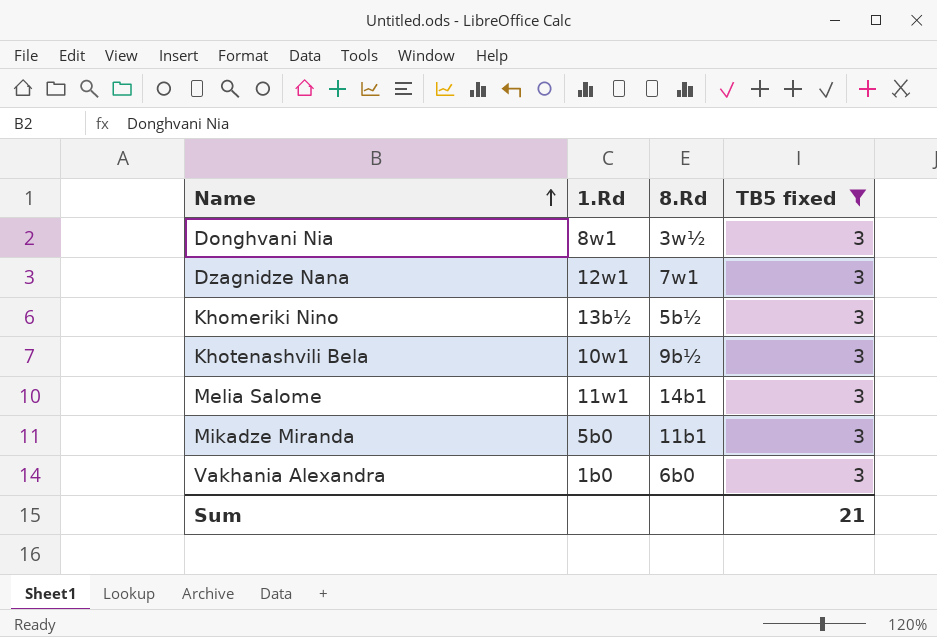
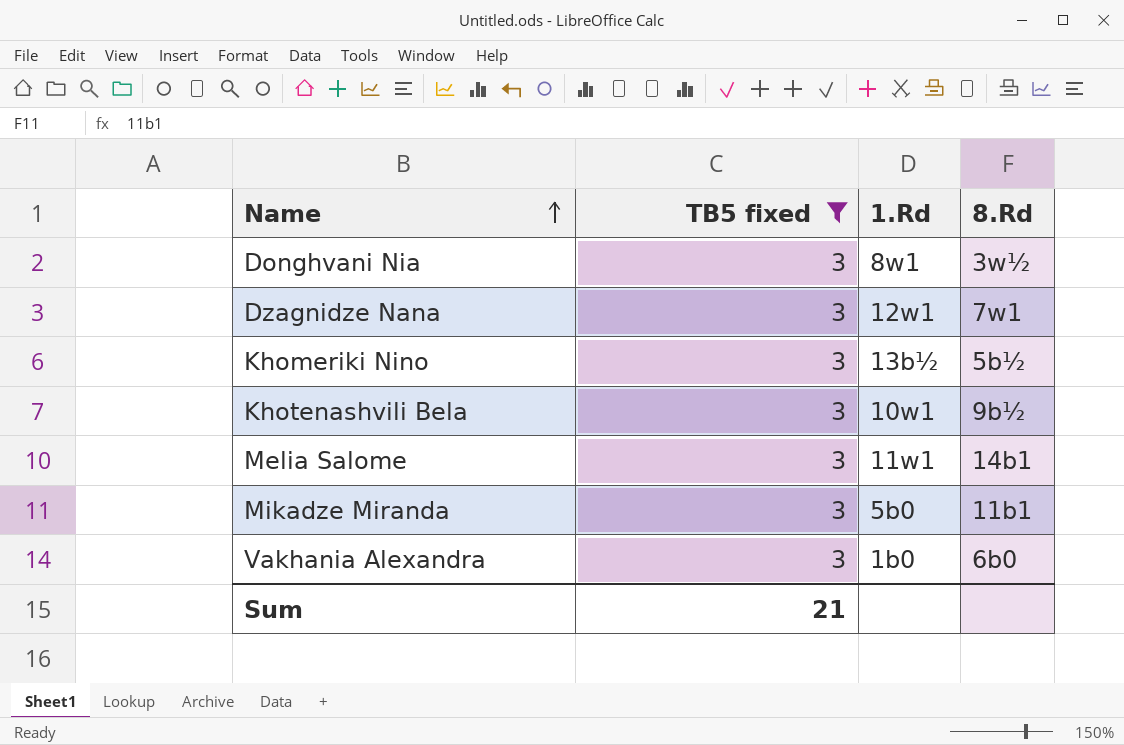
column TB5 fixed | position: 4 -> 2

